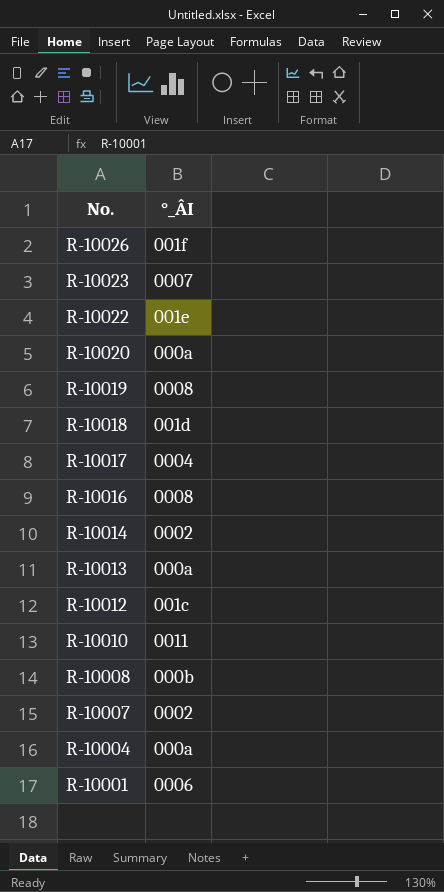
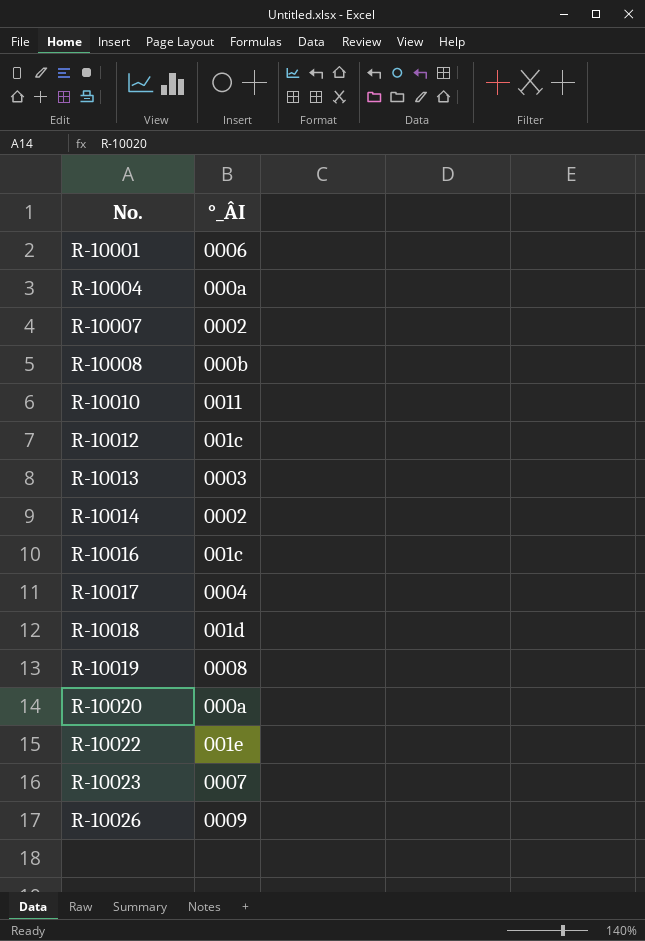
row order: No. descending -> No. ascending
R-10013 | °_ÂI: 000a -> 0003
R-10016 | °_ÂI: 0008 -> 001c
R-10026 | °_ÂI: 001f -> 0009

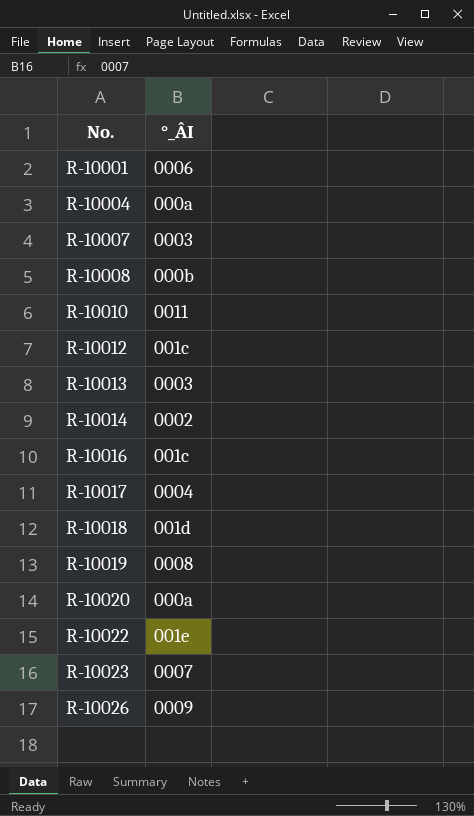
R-10007 | °_ÂI: 0002 -> 0003

